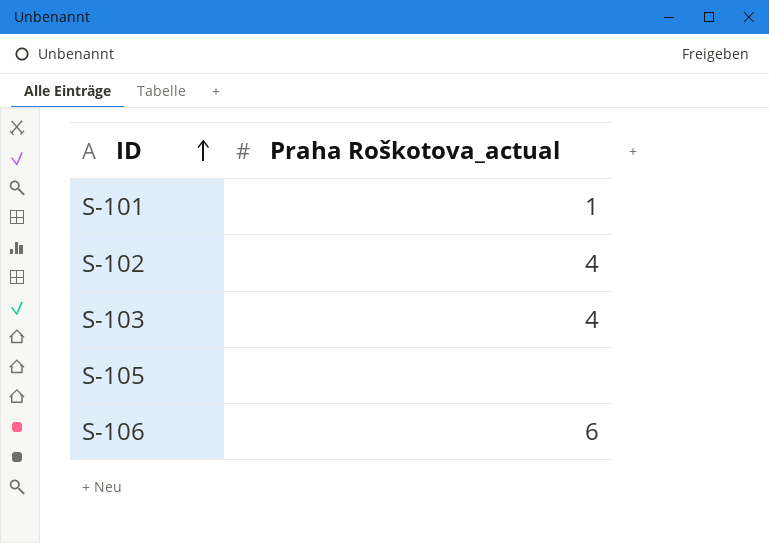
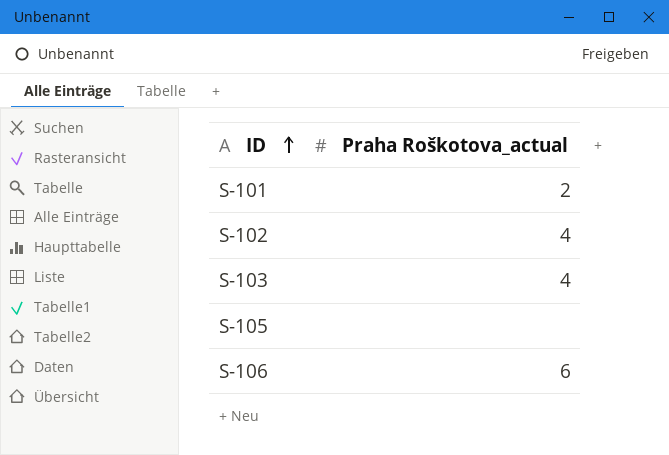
S-101 | Praha Roškotova_actual: 1 -> 2

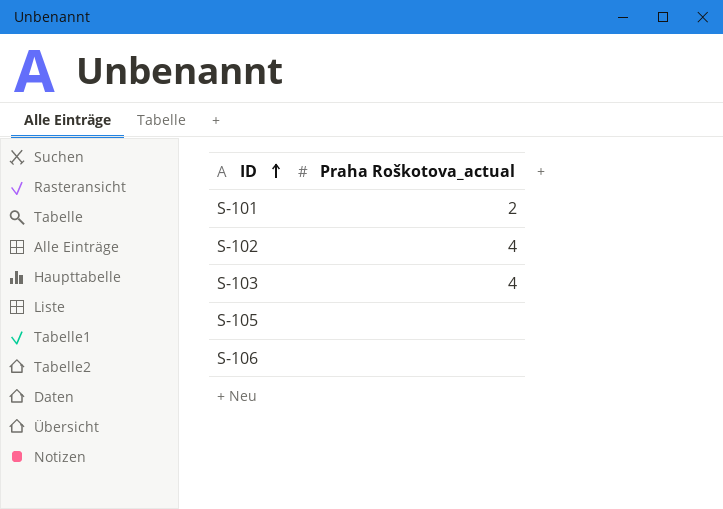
S-106 | Praha Roškotova_actual: 6 -> none

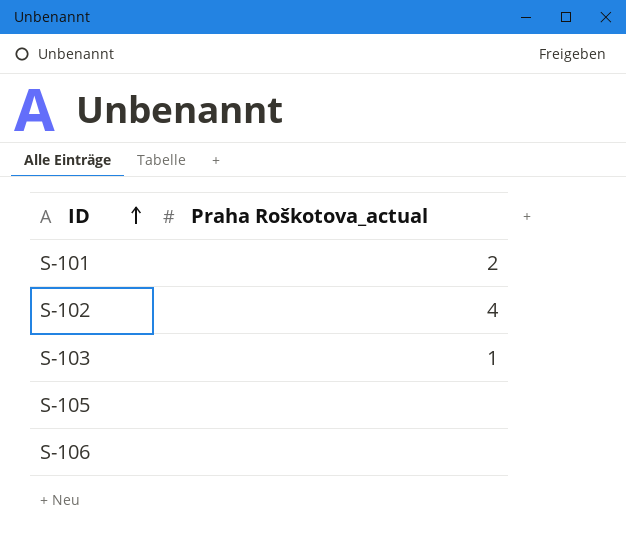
S-103 | Praha Roškotova_actual: 4 -> 1

